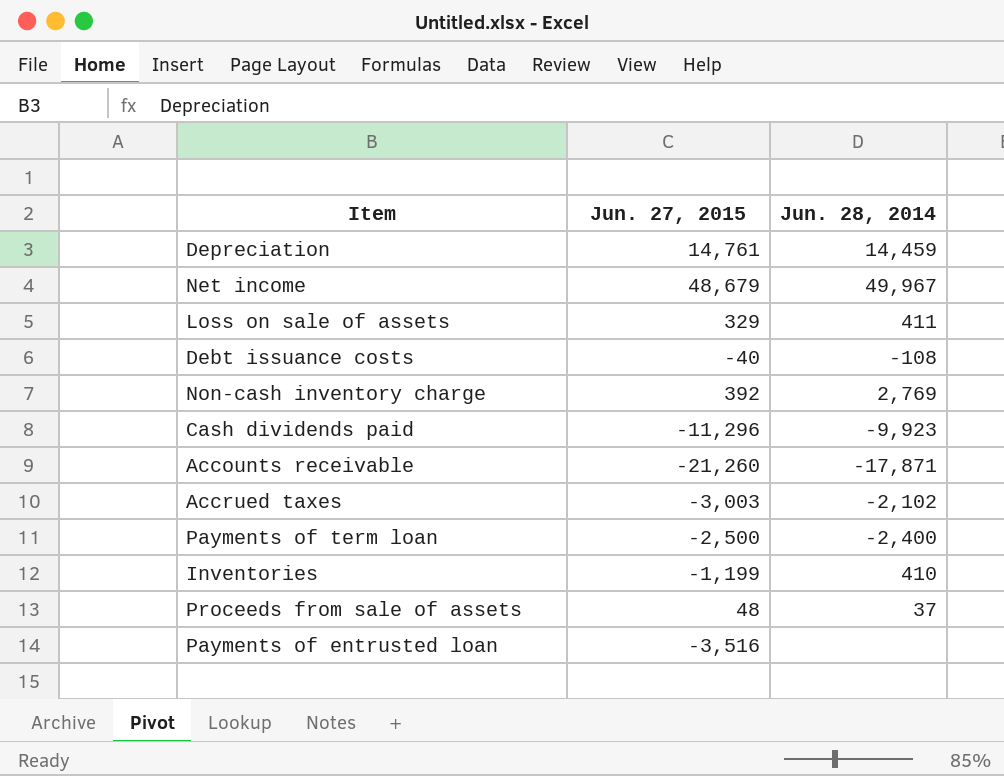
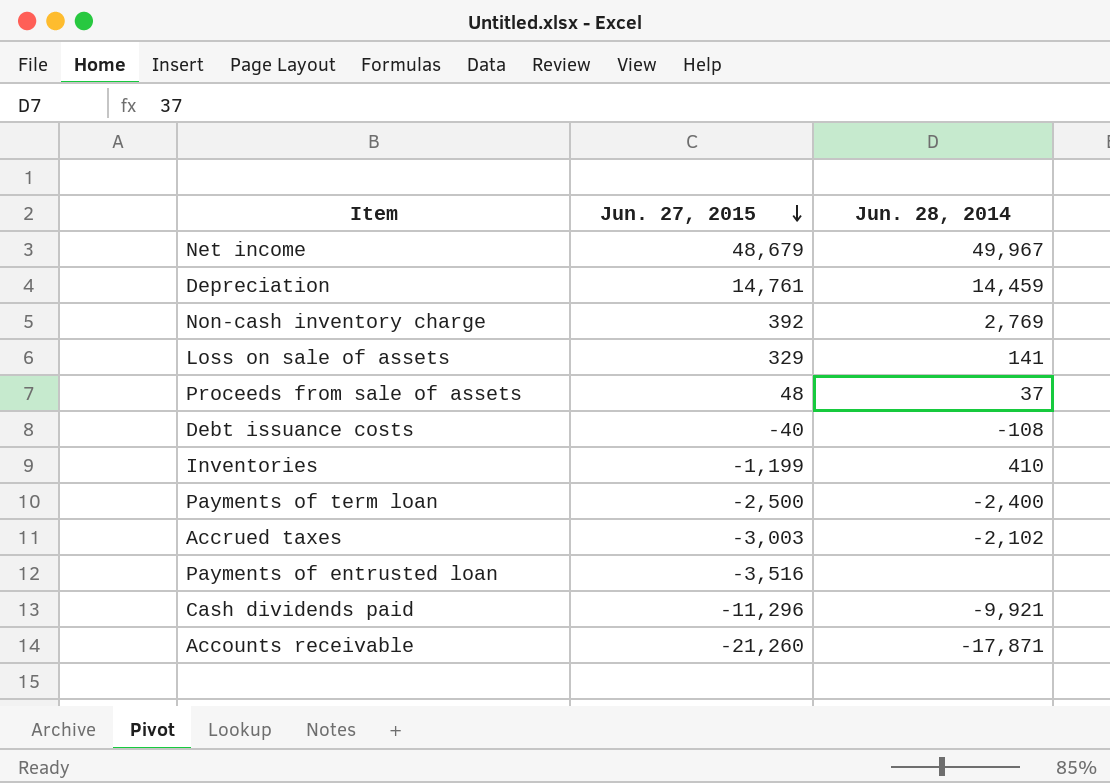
row order: none -> Jun. 27, 2015 descending
Loss on sale of assets | Jun. 28, 2014: 411 -> 141
Cash dividends paid | Jun. 28, 2014: -9,923 -> -9,921

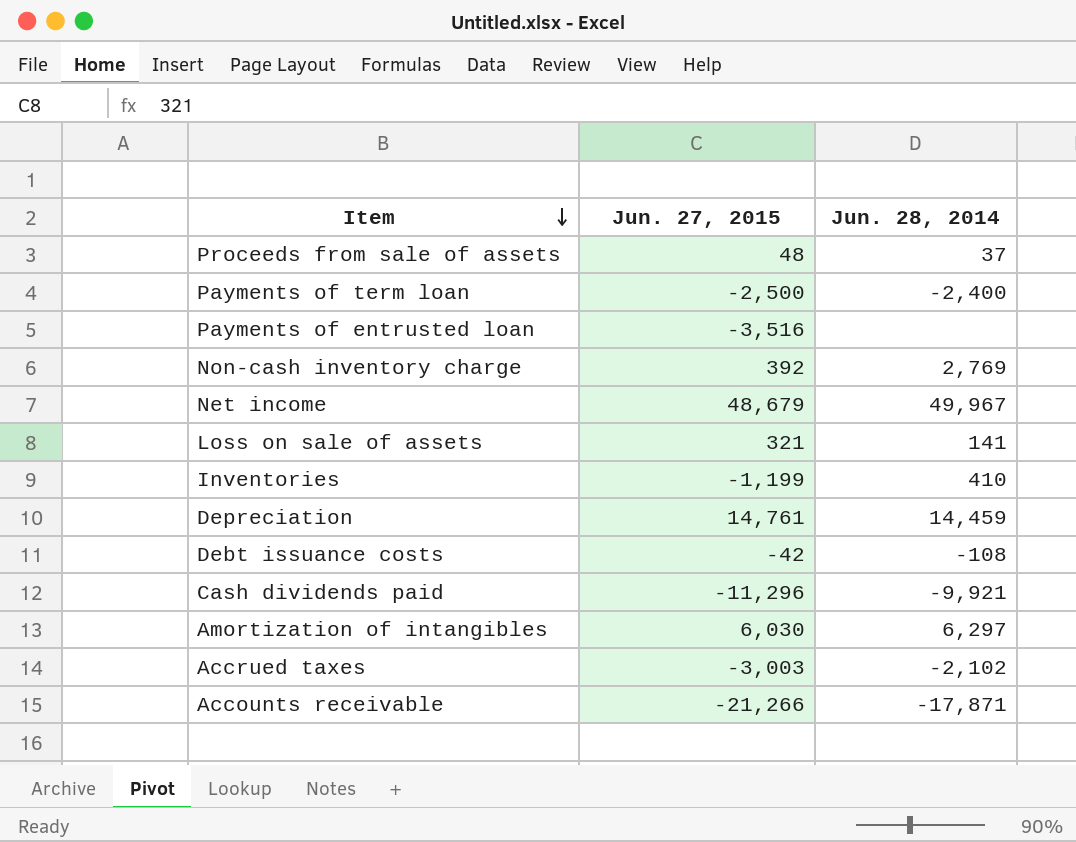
row order: Jun. 27, 2015 descending -> Item descending
Loss on sale of assets | Jun. 27, 2015: 329 -> 321
Debt issuance costs | Jun. 27, 2015: -40 -> -42
row Amortization of intangibles: none -> 6,030 | 6,297
Accounts receivable | Jun. 27, 2015: -21,260 -> -21,266

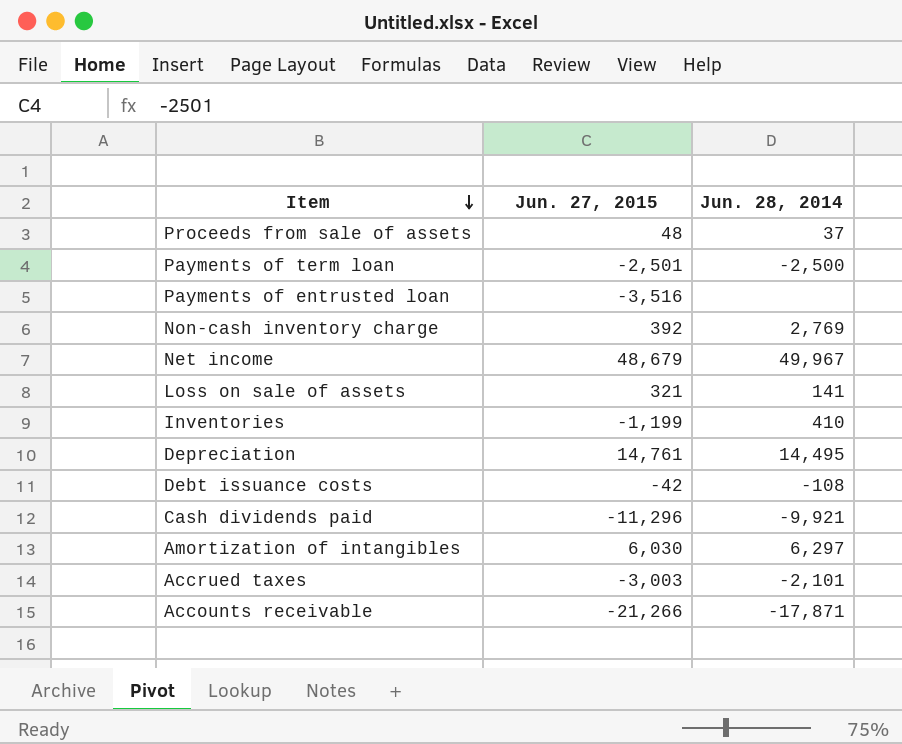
Payments of term loan | Jun. 27, 2015: -2,500 -> -2,501
Payments of term loan | Jun. 28, 2014: -2,400 -> -2,500
Depreciation | Jun. 28, 2014: 14,459 -> 14,495
Accrued taxes | Jun. 28, 2014: -2,102 -> -2,101

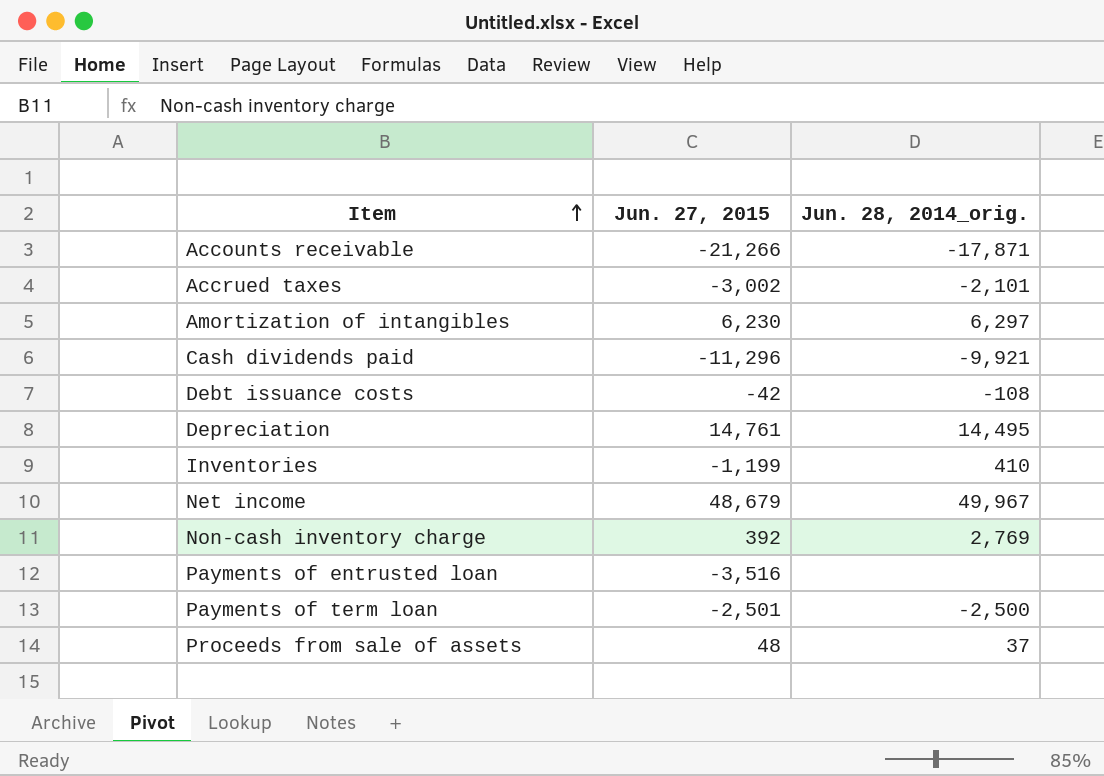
row order: Item descending -> Item ascending
column name: Jun. 28, 2014 -> Jun. 28, 2014_orig.
row Loss on sale of assets: 321 | 141 -> none
Accrued taxes | Jun. 27, 2015: -3,003 -> -3,002
Amortization of intangibles | Jun. 27, 2015: 6,030 -> 6,230

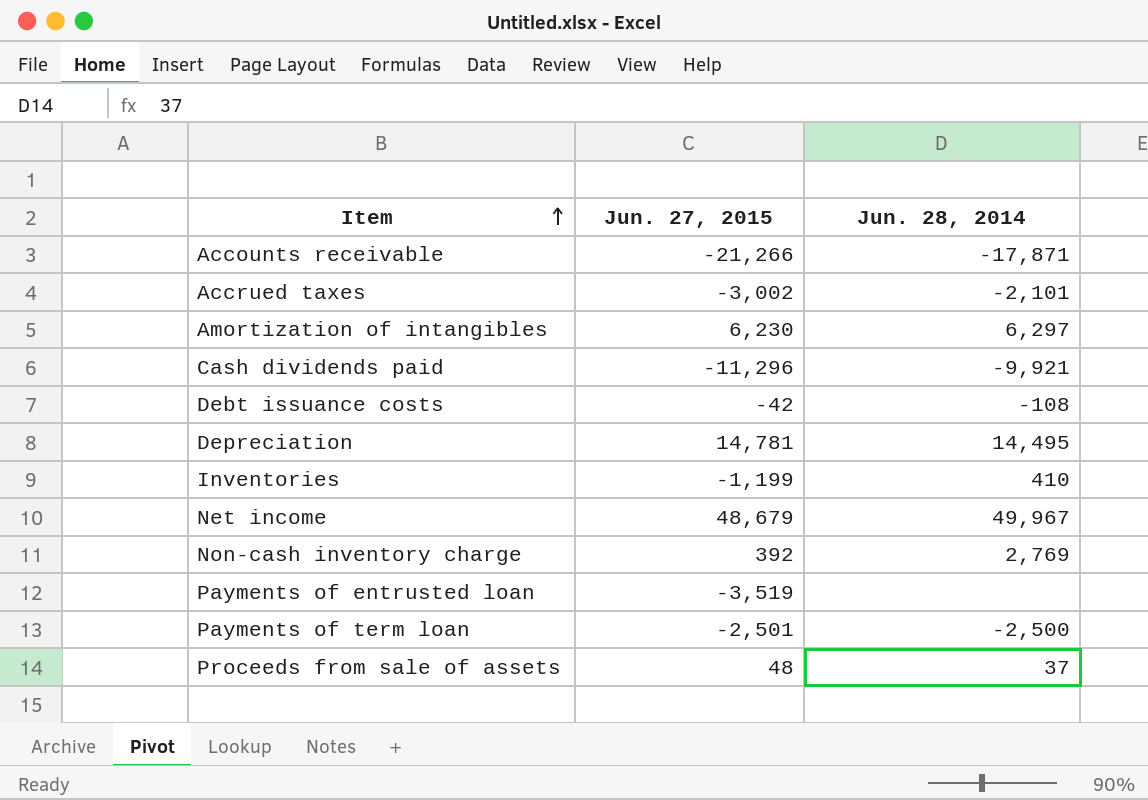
column name: Jun. 28, 2014_orig. -> Jun. 28, 2014
Depreciation | Jun. 27, 2015: 14,761 -> 14,781
Payments of entrusted loan | Jun. 27, 2015: -3,516 -> -3,519

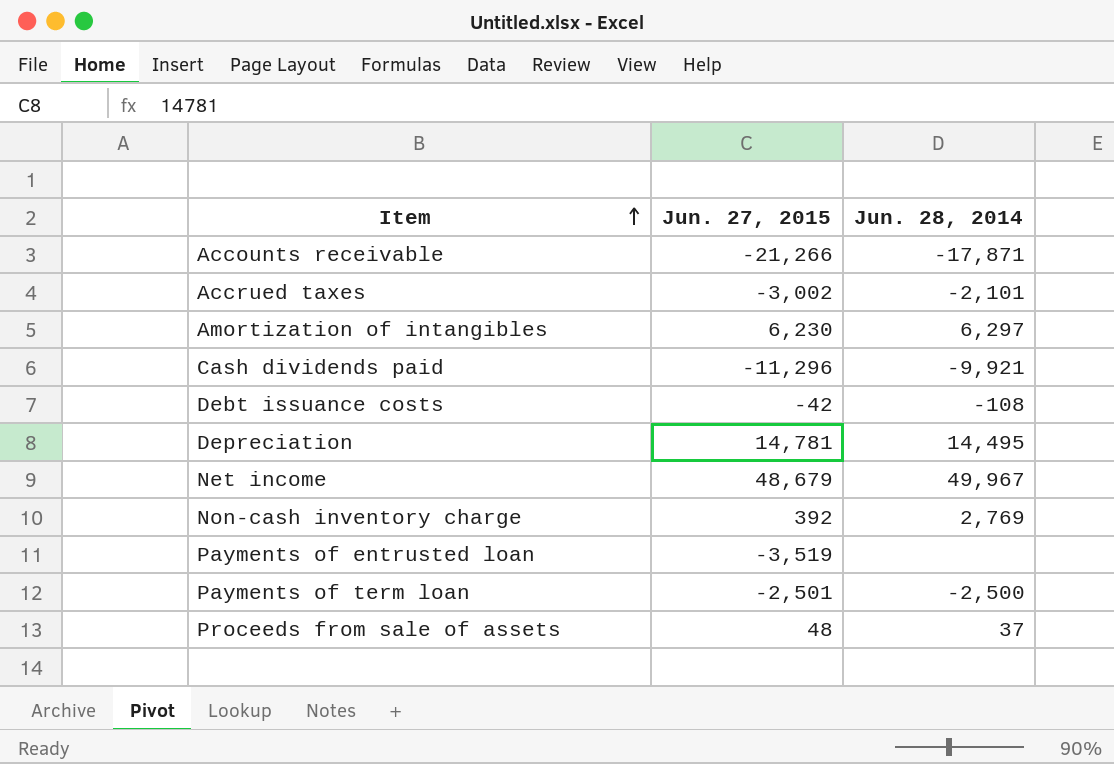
row Inventories: -1,199 | 410 -> none

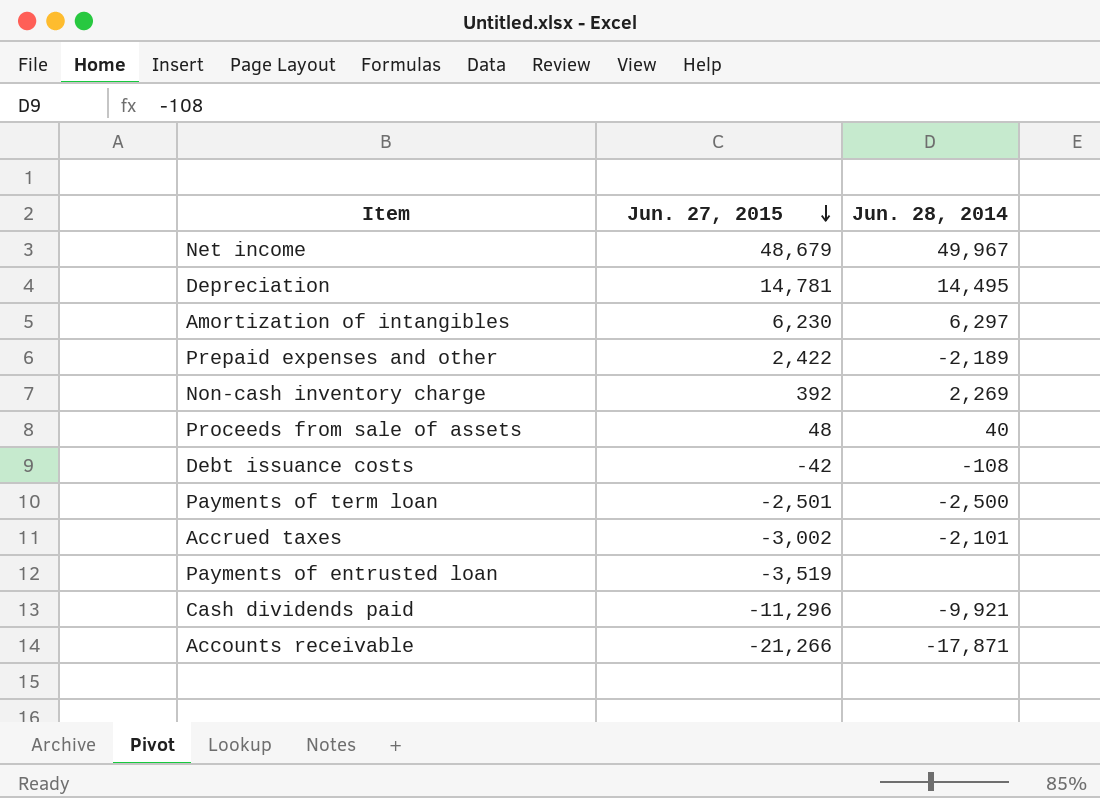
row order: Item ascending -> Jun. 27, 2015 descending
row Prepaid expenses and other: none -> 2,422 | -2,189
Non-cash inventory charge | Jun. 28, 2014: 2,769 -> 2,269
Proceeds from sale of assets | Jun. 28, 2014: 37 -> 40

